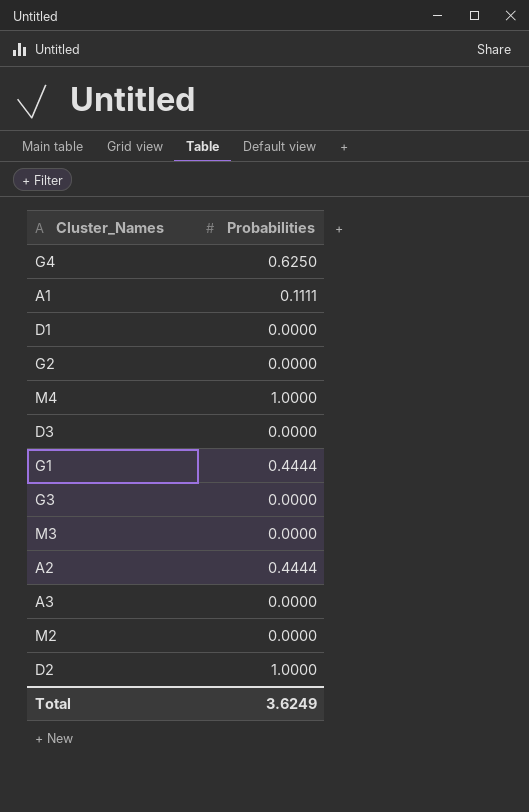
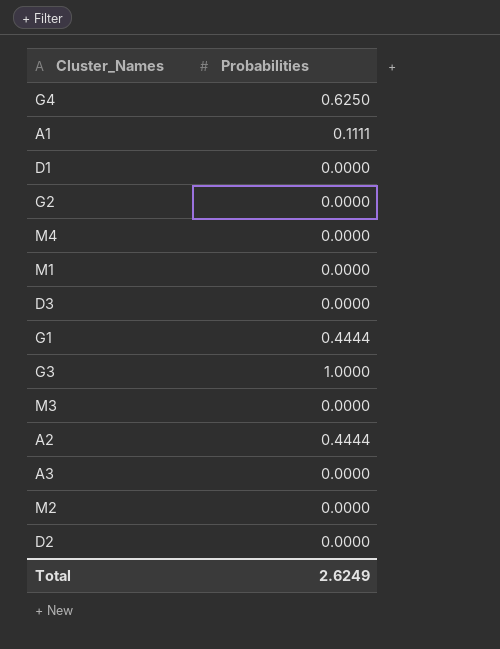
M4 | Probabilities: 1.0000 -> 0.0000
row M1: none -> 0.0000
G3 | Probabilities: 0.0000 -> 1.0000
D2 | Probabilities: 1.0000 -> 0.0000
Total | Probabilities: 3.6249 -> 2.6249

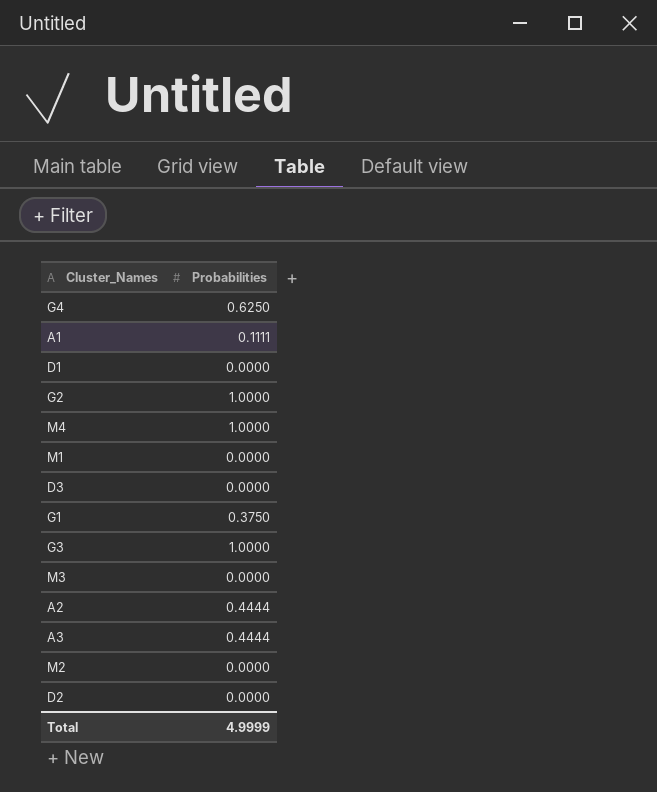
G2 | Probabilities: 0.0000 -> 1.0000
M4 | Probabilities: 0.0000 -> 1.0000
G1 | Probabilities: 0.4444 -> 0.3750
A3 | Probabilities: 0.0000 -> 0.4444
Total | Probabilities: 2.6249 -> 4.9999

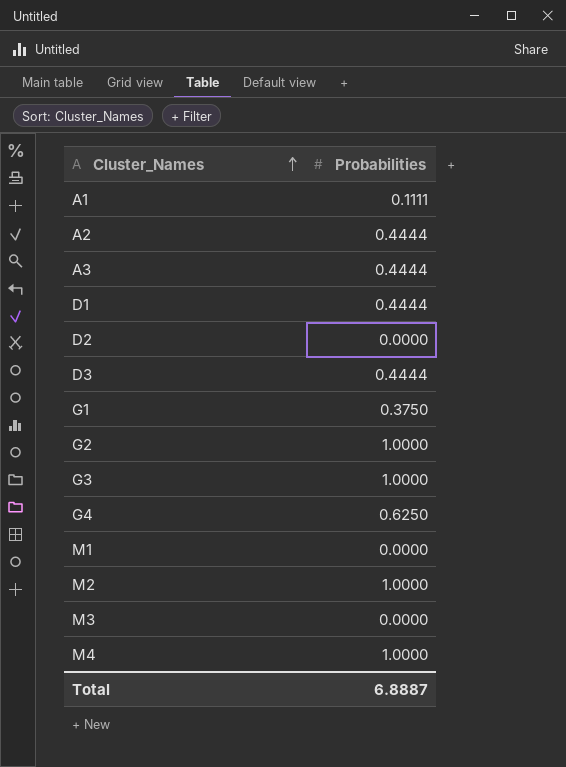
row order: none -> Cluster_Names ascending
D1 | Probabilities: 0.0000 -> 0.4444
D3 | Probabilities: 0.0000 -> 0.4444
M2 | Probabilities: 0.0000 -> 1.0000
Total | Probabilities: 4.9999 -> 6.8887

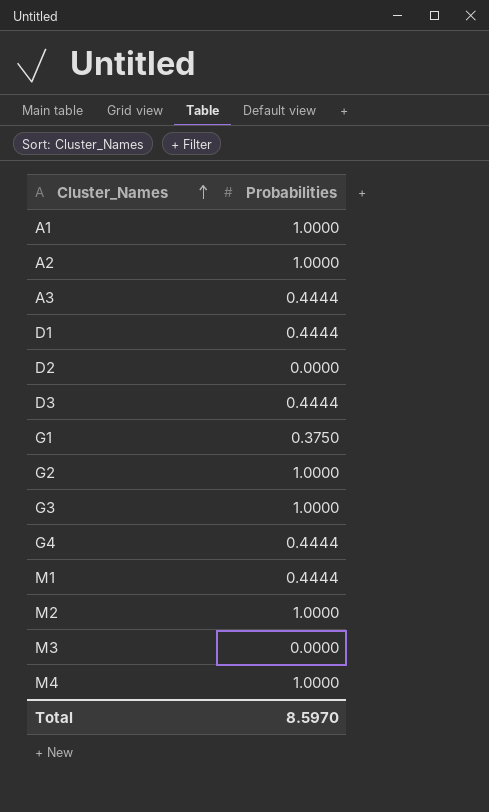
A1 | Probabilities: 0.1111 -> 1.0000
A2 | Probabilities: 0.4444 -> 1.0000
G4 | Probabilities: 0.6250 -> 0.4444
M1 | Probabilities: 0.0000 -> 0.4444
Total | Probabilities: 6.8887 -> 8.5970

